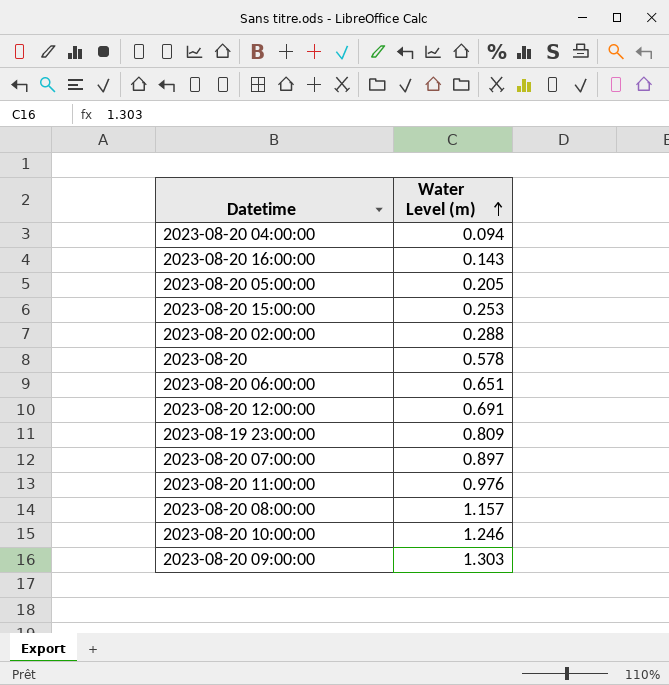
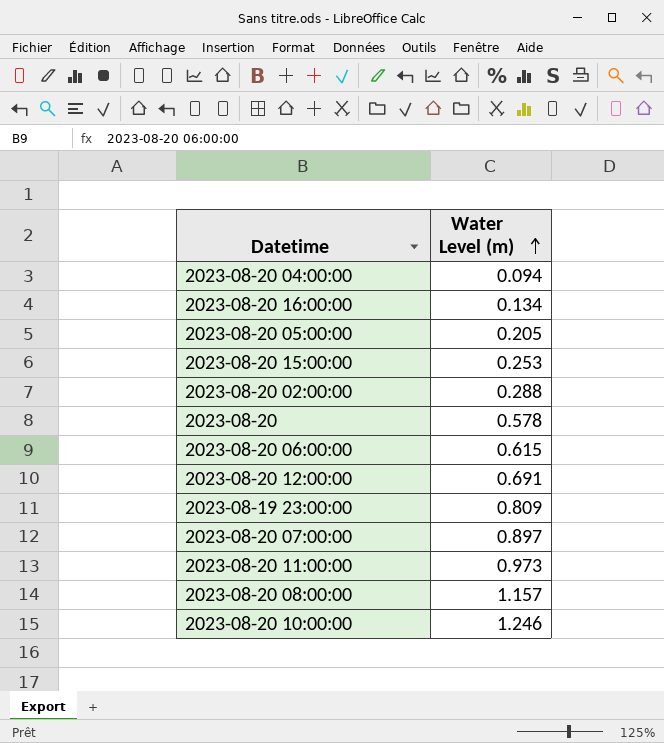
row 2023-08-20 09:00:00: 1.303 -> none
2023-08-20 16:00:00 | Water Level (m): 0.143 -> 0.134
2023-08-20 06:00:00 | Water Level (m): 0.651 -> 0.615
2023-08-20 11:00:00 | Water Level (m): 0.976 -> 0.973

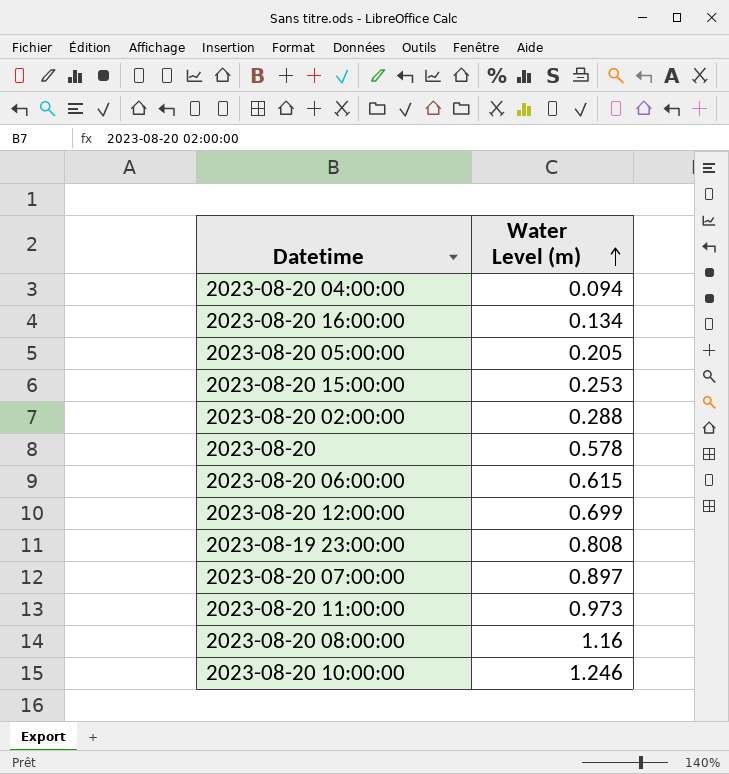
2023-08-20 12:00:00 | Water Level (m): 0.691 -> 0.699
2023-08-19 23:00:00 | Water Level (m): 0.809 -> 0.808
2023-08-20 08:00:00 | Water Level (m): 1.157 -> 1.16

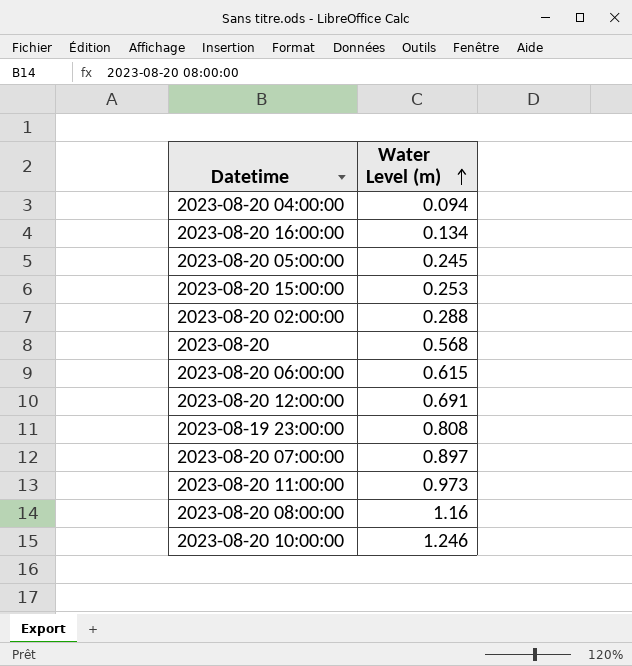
2023-08-20 05:00:00 | Water Level (m): 0.205 -> 0.245
2023-08-20 | Water Level (m): 0.578 -> 0.568
2023-08-20 12:00:00 | Water Level (m): 0.699 -> 0.691

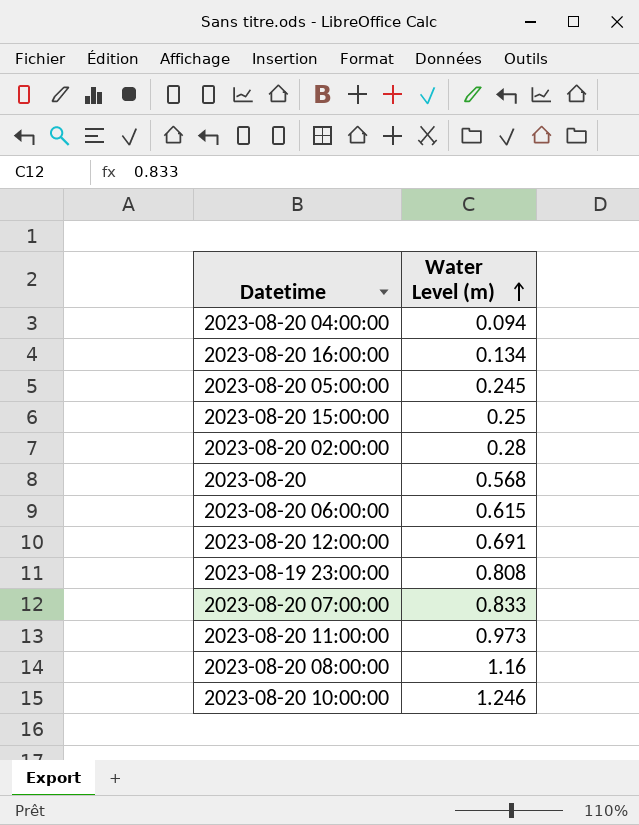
2023-08-20 15:00:00 | Water Level (m): 0.253 -> 0.25
2023-08-20 02:00:00 | Water Level (m): 0.288 -> 0.28
2023-08-20 07:00:00 | Water Level (m): 0.897 -> 0.833

